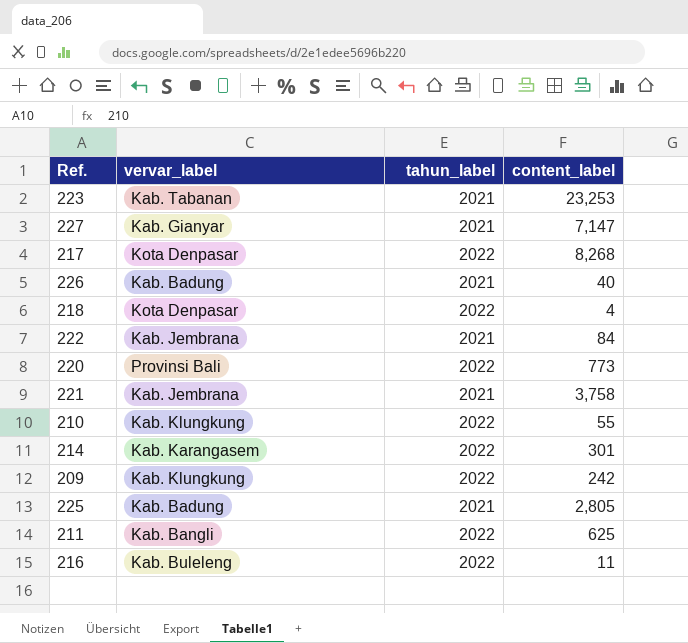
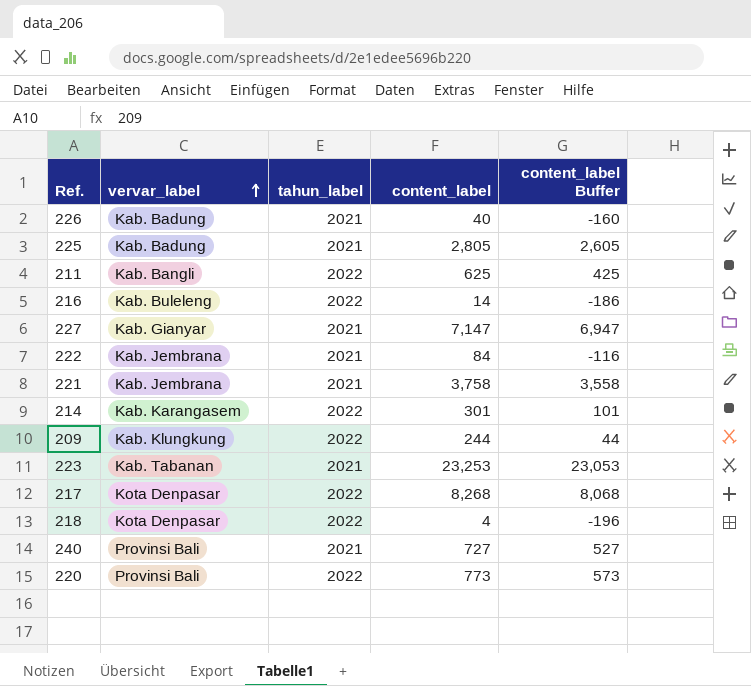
row order: none -> vervar_label ascending
column content_label Buffer | formula: none -> [content_label] - 200
row 210: Kab. Klungkung | 2022 | 55 -> none
216 | content_label: 11 -> 14
209 | content_label: 242 -> 244
row 240: none -> Provinsi Bali | 2021 | 727 | 527

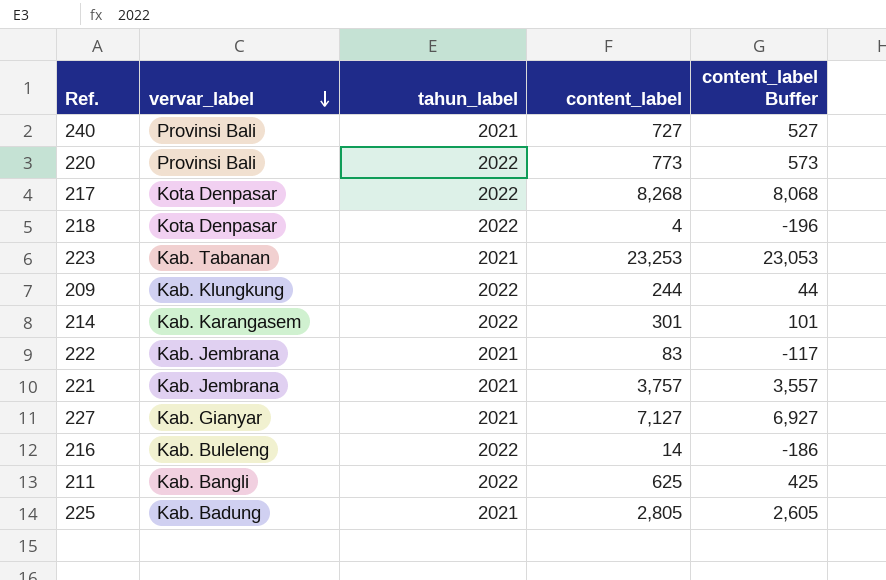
row order: vervar_label ascending -> vervar_label descending
row 226: Kab. Badung | 2021 | 40 | -160 -> none
222 | content_label: 84 -> 83
222 | content_label Buffer: -116 -> -117
221 | content_label: 3,758 -> 3,757
221 | content_label Buffer: 3,558 -> 3,557
227 | content_label: 7,147 -> 7,127
227 | content_label Buffer: 6,947 -> 6,927

